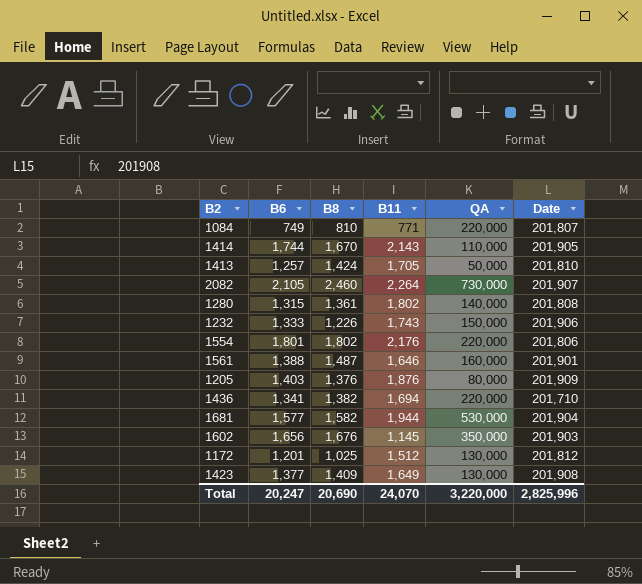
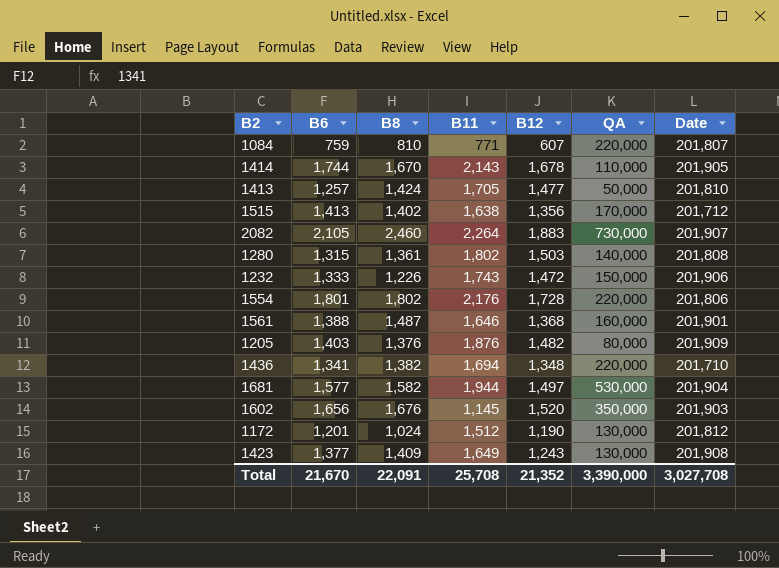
column B12 | position: none -> 5
1084 | B6: 749 -> 759
row 1515: none -> 1,413 | 1,402 | 1,638 | 1,356 | 170,000 | 201,712
1172 | B8: 1,025 -> 1,024
Total | B6: 20,247 -> 21,670
Total | B8: 20,690 -> 22,091
Total | B11: 24,070 -> 25,708
Total | QA: 3,220,000 -> 3,390,000
Total | Date: 2,825,996 -> 3,027,708

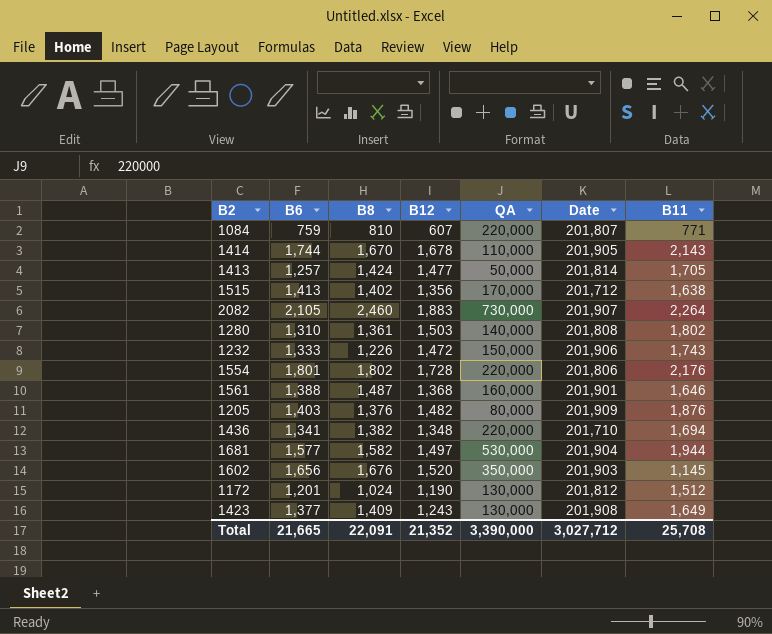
column B11 | position: 4 -> 7
1413 | Date: 201,810 -> 201,814
1280 | B6: 1,315 -> 1,310
Total | B6: 21,670 -> 21,665
Total | Date: 3,027,708 -> 3,027,712

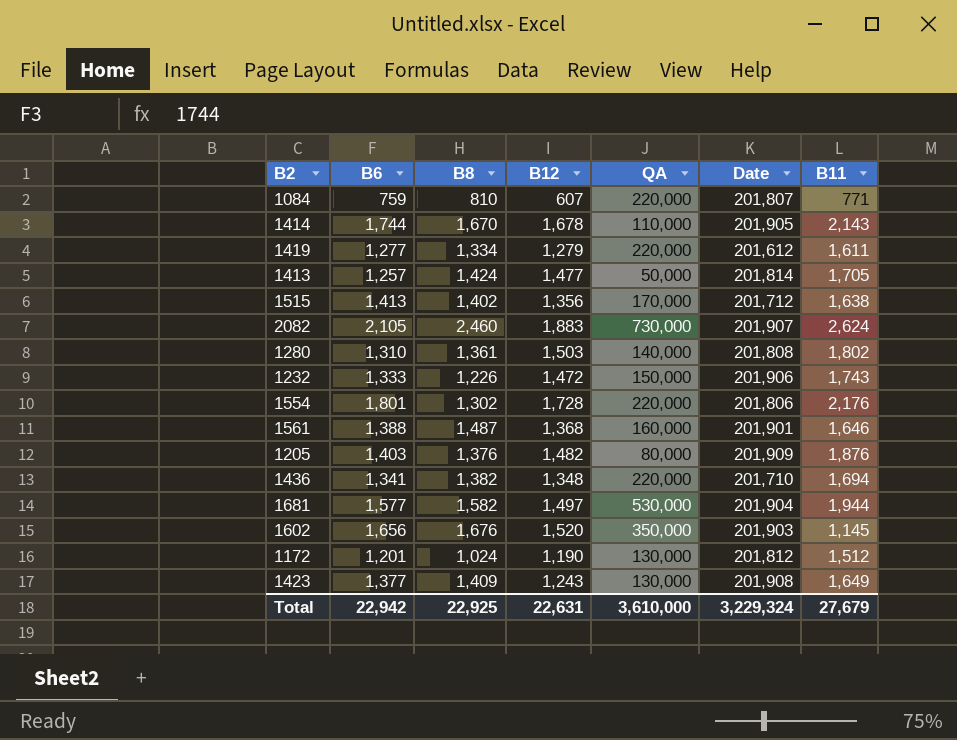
row 1419: none -> 1,277 | 1,334 | 1,279 | 220,000 | 201,612 | 1,611
2082 | B11: 2,264 -> 2,624
1554 | B8: 1,802 -> 1,302
Total | B6: 21,665 -> 22,942
Total | B8: 22,091 -> 22,925
Total | B12: 21,352 -> 22,631
Total | QA: 3,390,000 -> 3,610,000
Total | Date: 3,027,712 -> 3,229,324
Total | B11: 25,708 -> 27,679

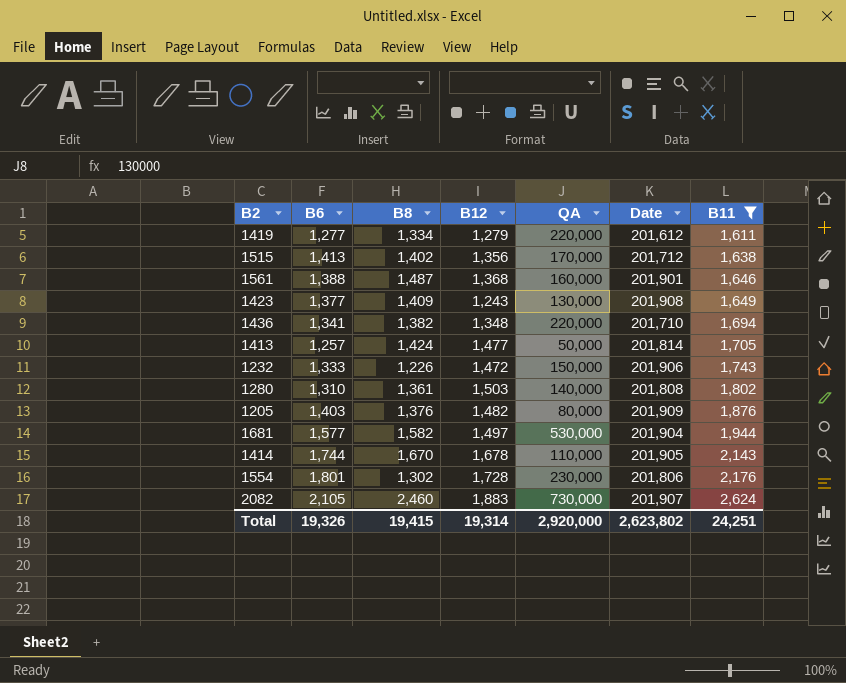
filter: none -> B11 >= 1,611
row order: none -> B11 ascending
1554 | QA: 220,000 -> 230,000
Total | B6: 22,942 -> 19,326
Total | B8: 22,925 -> 19,415
Total | B12: 22,631 -> 19,314
Total | QA: 3,610,000 -> 2,920,000
Total | Date: 3,229,324 -> 2,623,802
Total | B11: 27,679 -> 24,251

